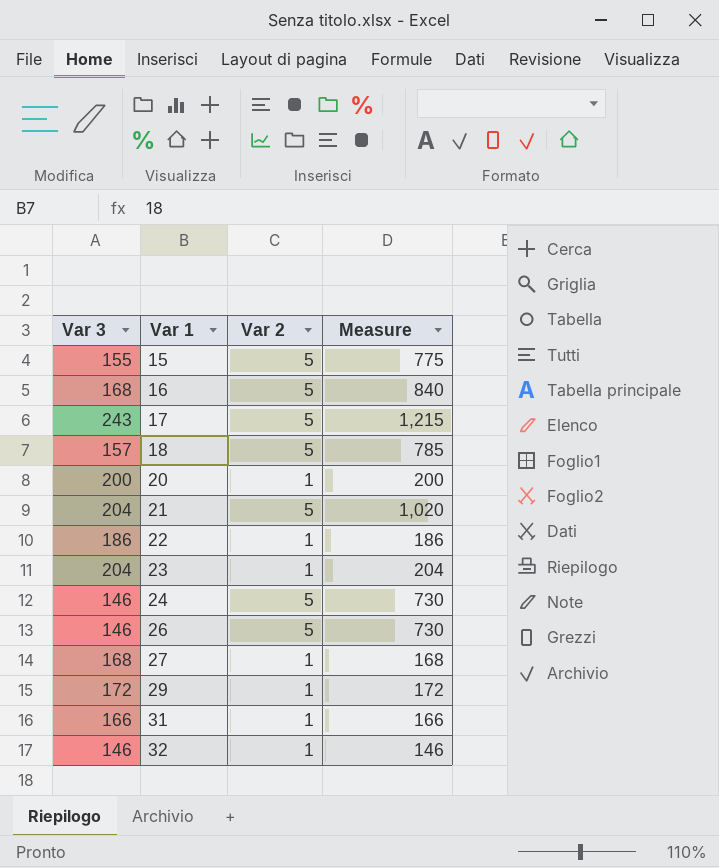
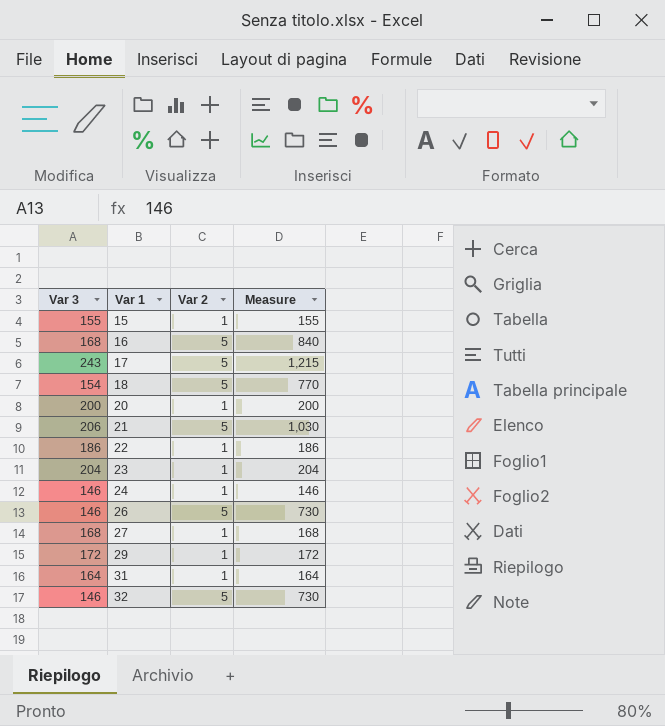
15 | Var 2: 5 -> 1
15 | Measure: 775 -> 155
18 | Var 3: 157 -> 154
18 | Measure: 785 -> 770
21 | Var 3: 204 -> 206
21 | Measure: 1,020 -> 1,030
24 | Var 2: 5 -> 1
24 | Measure: 730 -> 146
31 | Var 3: 166 -> 164
31 | Measure: 166 -> 164
32 | Var 2: 1 -> 5
32 | Measure: 146 -> 730

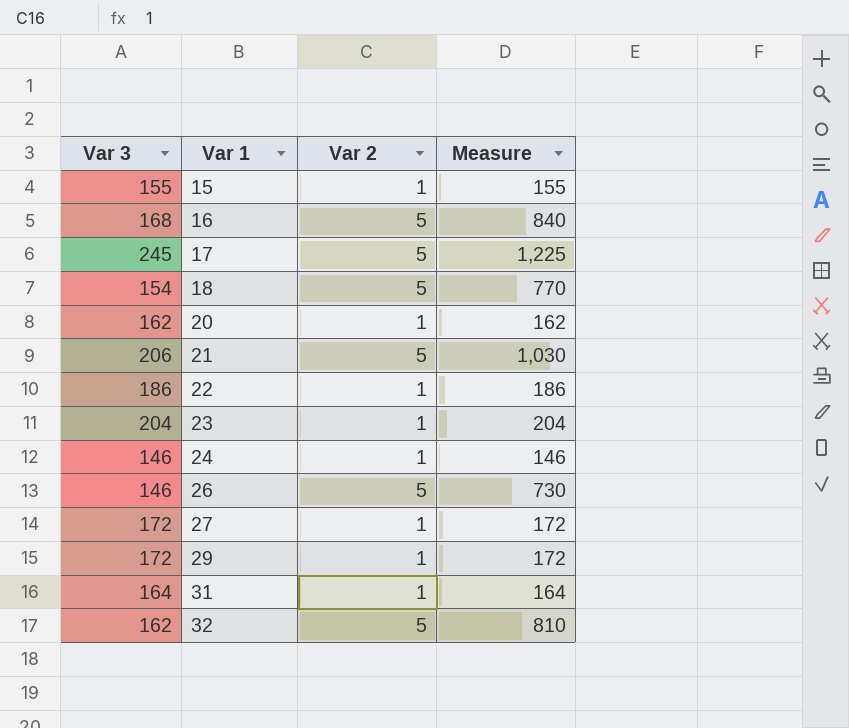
17 | Var 3: 243 -> 245
17 | Measure: 1,215 -> 1,225
20 | Var 3: 200 -> 162
20 | Measure: 200 -> 162
27 | Var 3: 168 -> 172
27 | Measure: 168 -> 172
32 | Var 3: 146 -> 162
32 | Measure: 730 -> 810

